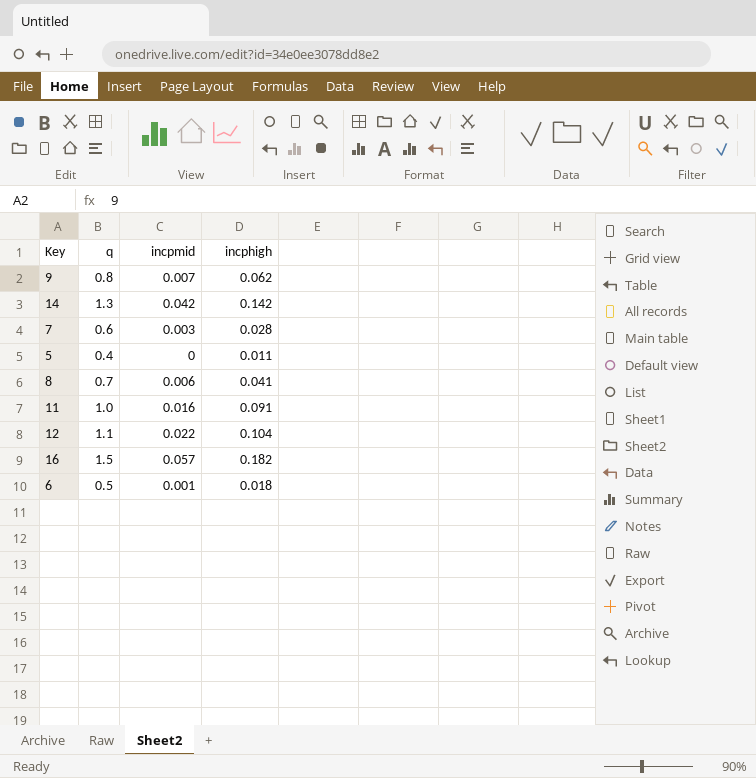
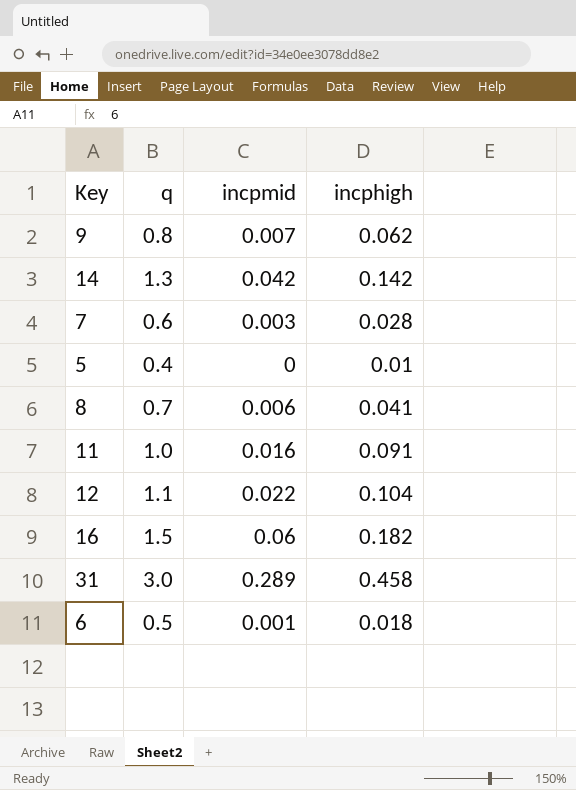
5 | incphigh: 0.011 -> 0.01
16 | incpmid: 0.057 -> 0.06
row 31: none -> 3.0 | 0.289 | 0.458

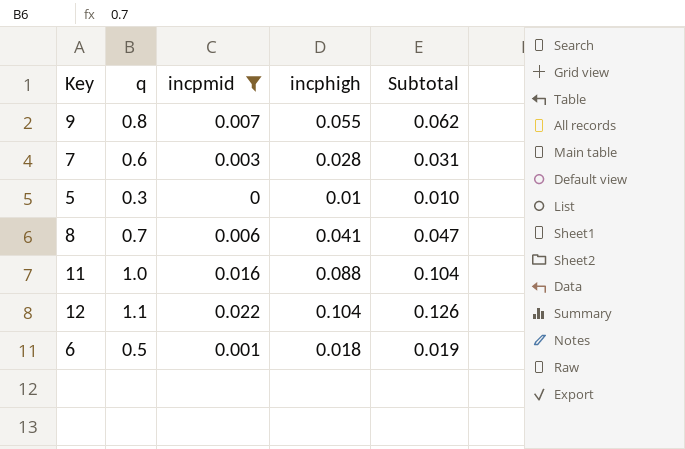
filter: none -> incpmid <= 0.022
column Subtotal | formula: none -> [incpmid] + [incphigh]
9 | incphigh: 0.062 -> 0.055
5 | q: 0.4 -> 0.3
11 | incphigh: 0.091 -> 0.088

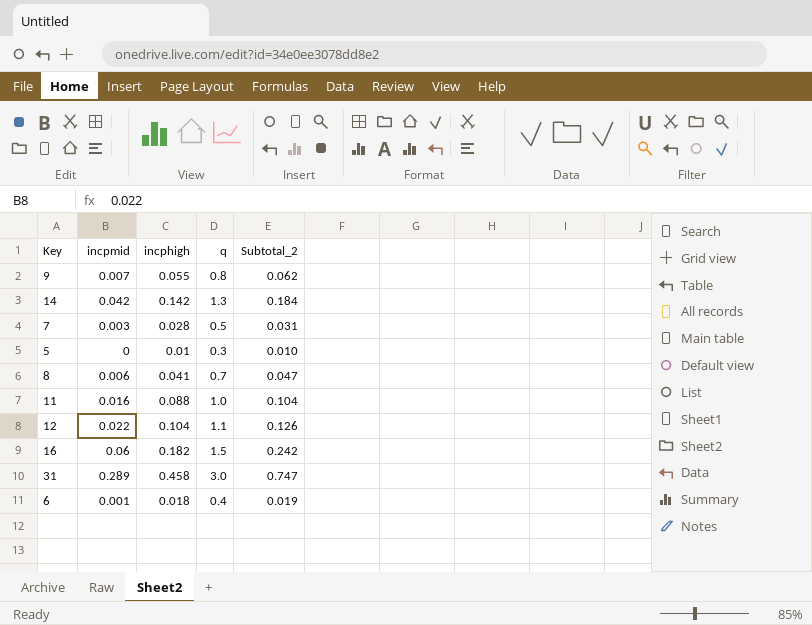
filter: incpmid <= 0.022 -> none
column q | position: 2 -> 4
column name: Subtotal -> Subtotal_2
7 | q: 0.6 -> 0.5
6 | q: 0.5 -> 0.4

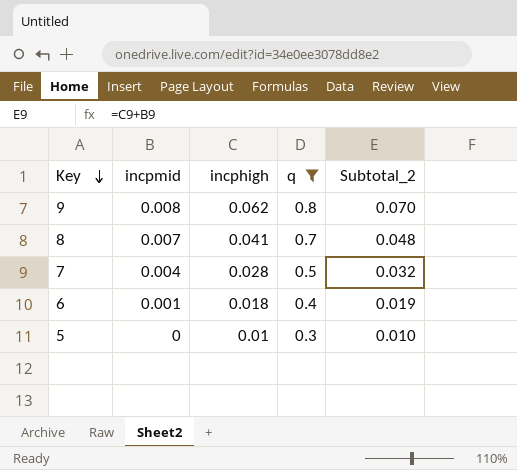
filter: none -> q <= 0.8
row order: none -> Key descending
9 | incpmid: 0.007 -> 0.008
9 | incphigh: 0.055 -> 0.062
9 | Subtotal_2: 0.062 -> 0.070
8 | incpmid: 0.006 -> 0.007
8 | Subtotal_2: 0.047 -> 0.048
7 | incpmid: 0.003 -> 0.004
7 | Subtotal_2: 0.031 -> 0.032

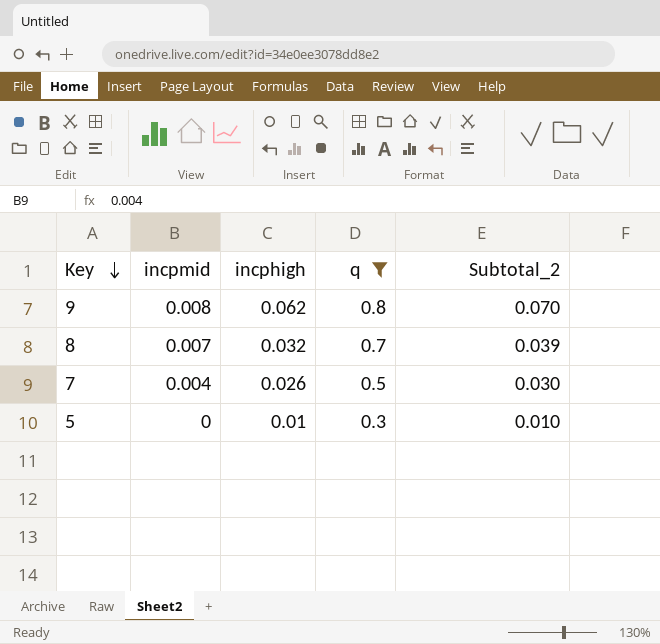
row 6: 0.001 | 0.018 | 0.4 | 0.019 -> none
8 | incphigh: 0.041 -> 0.032
8 | Subtotal_2: 0.048 -> 0.039
7 | incphigh: 0.028 -> 0.026
7 | Subtotal_2: 0.032 -> 0.030

